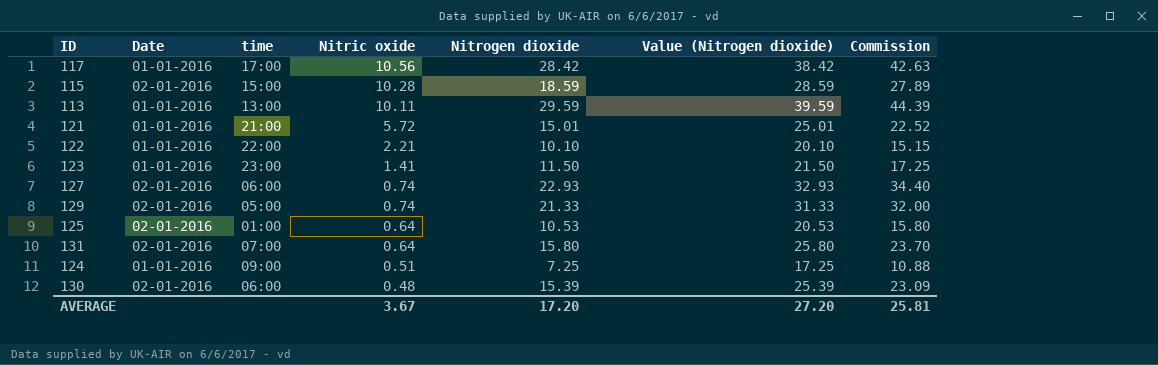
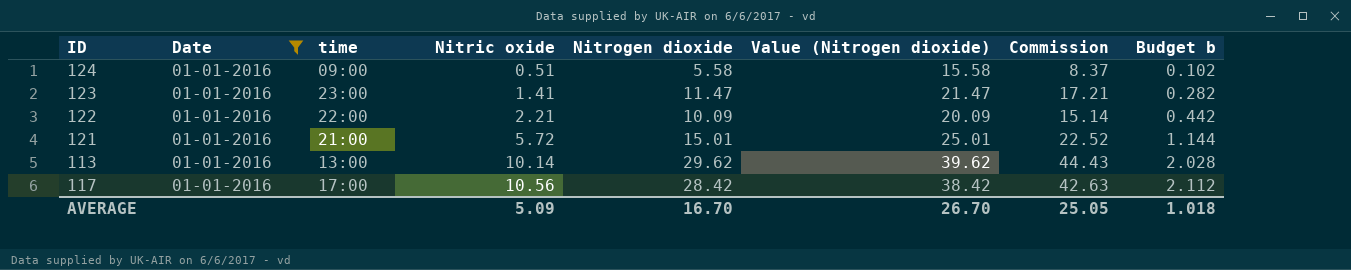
filter: none -> Date = 01-01-2016
row order: Nitric oxide descending -> Nitric oxide ascending
column Budget b | formula: none -> [Nitric oxide] * 0.2
124 | Nitrogen dioxide: 7.25 -> 5.58
124 | Value (Nitrogen dioxide): 17.25 -> 15.58
124 | Commission: 10.88 -> 8.37
123 | Nitrogen dioxide: 11.50 -> 11.47
123 | Value (Nitrogen dioxide): 21.50 -> 21.47
123 | Commission: 17.25 -> 17.21
122 | Nitrogen dioxide: 10.10 -> 10.09
122 | Value (Nitrogen dioxide): 20.10 -> 20.09
122 | Commission: 15.15 -> 15.14
113 | Nitric oxide: 10.11 -> 10.14
113 | Nitrogen dioxide: 29.59 -> 29.62
113 | Value (Nitrogen dioxide): 39.59 -> 39.62
113 | Commission: 44.39 -> 44.43
AVERAGE | Nitric oxide: 3.67 -> 5.09
AVERAGE | Nitrogen dioxide: 17.20 -> 16.70
AVERAGE | Value (Nitrogen dioxide): 27.20 -> 26.70
AVERAGE | Commission: 25.81 -> 25.05

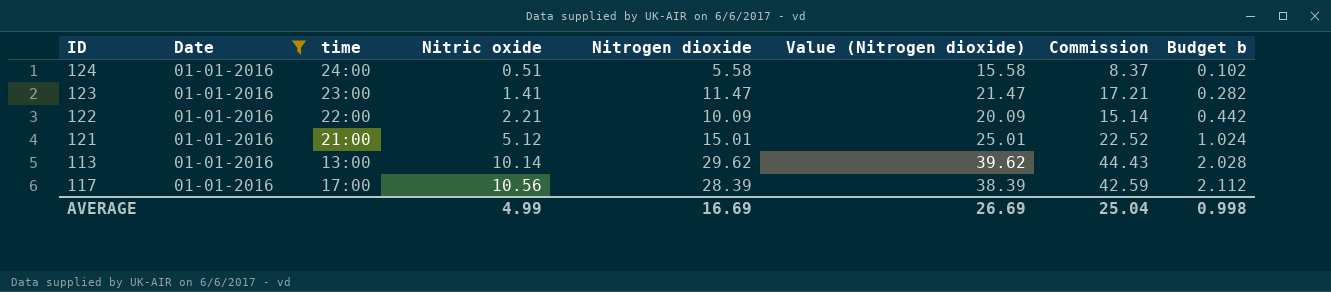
124 | time: 09:00 -> 24:00
121 | Nitric oxide: 5.72 -> 5.12
121 | Budget b: 1.144 -> 1.024
117 | Nitrogen dioxide: 28.42 -> 28.39
117 | Value (Nitrogen dioxide): 38.42 -> 38.39
117 | Commission: 42.63 -> 42.59
AVERAGE | Nitric oxide: 5.09 -> 4.99
AVERAGE | Nitrogen dioxide: 16.70 -> 16.69
AVERAGE | Value (Nitrogen dioxide): 26.70 -> 26.69
AVERAGE | Commission: 25.05 -> 25.04
AVERAGE | Budget b: 1.018 -> 0.998

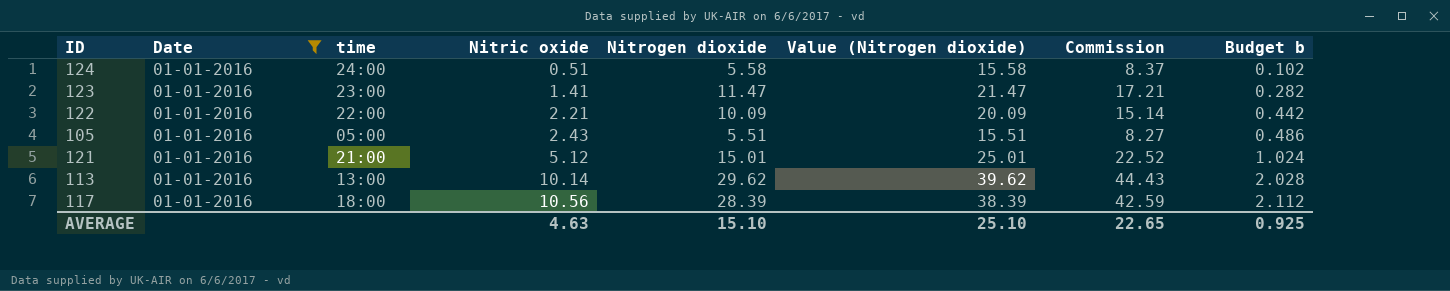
row 105: none -> 01-01-2016 | 05:00 | 2.43 | 5.51 | 15.51 | 8.27 | 0.486
117 | time: 17:00 -> 18:00
AVERAGE | Nitric oxide: 4.99 -> 4.63
AVERAGE | Nitrogen dioxide: 16.69 -> 15.10
AVERAGE | Value (Nitrogen dioxide): 26.69 -> 25.10
AVERAGE | Commission: 25.04 -> 22.65
AVERAGE | Budget b: 0.998 -> 0.925

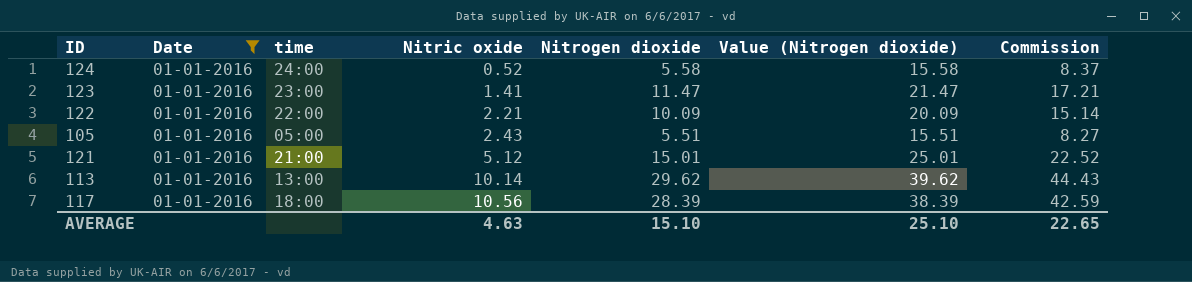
column Budget b | formula: [Nitric oxide] * 0.2 -> none
124 | Nitric oxide: 0.51 -> 0.52

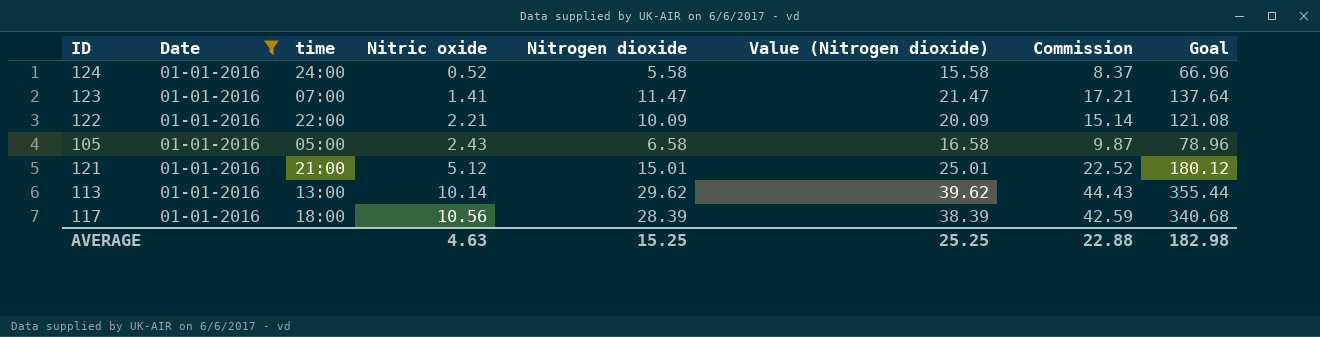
column Goal | formula: none -> [Nitrogen dioxide] * 12
123 | time: 23:00 -> 07:00
105 | Nitrogen dioxide: 5.51 -> 6.58
105 | Value (Nitrogen dioxide): 15.51 -> 16.58
105 | Commission: 8.27 -> 9.87
AVERAGE | Nitrogen dioxide: 15.10 -> 15.25
AVERAGE | Value (Nitrogen dioxide): 25.10 -> 25.25
AVERAGE | Commission: 22.65 -> 22.88

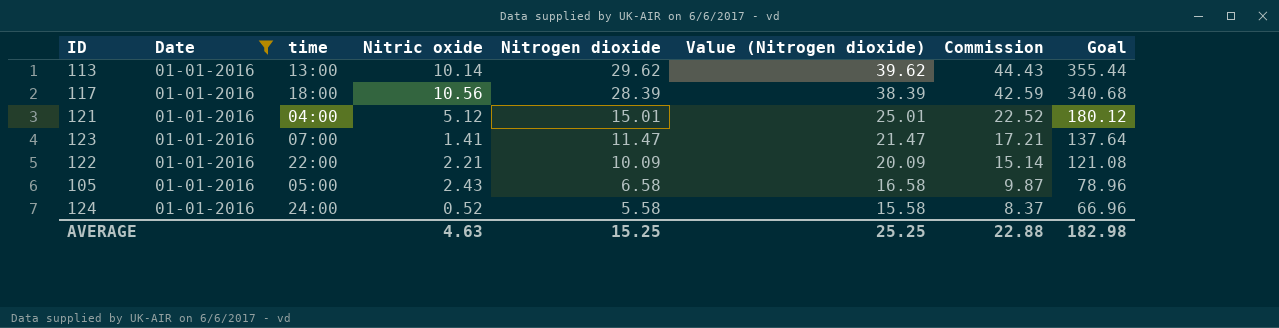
row order: Nitric oxide ascending -> Nitrogen dioxide descending
121 | time: 21:00 -> 04:00

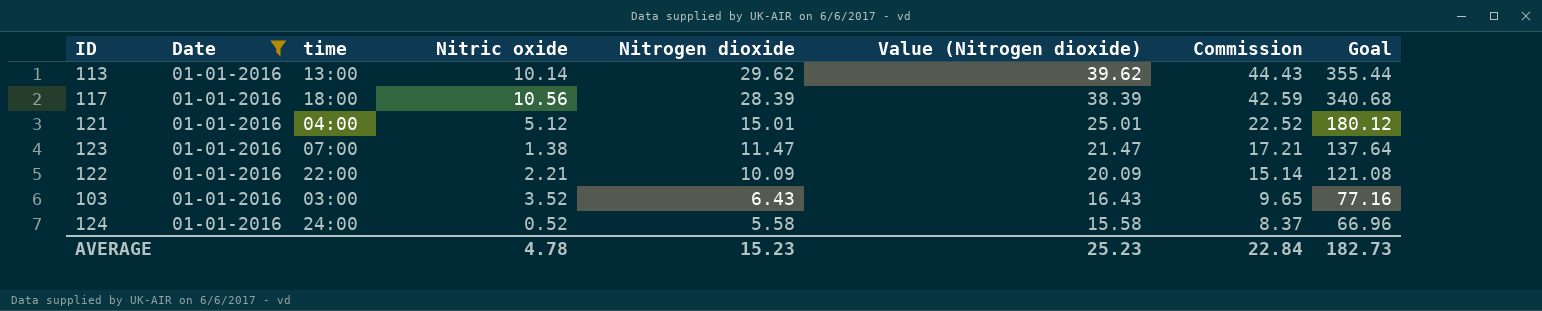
row 105: 01-01-2016 | 05:00 | 2.43 | 6.58 | 16.58 | 9.87 | 78.96 -> none
123 | Nitric oxide: 1.41 -> 1.38
row 103: none -> 01-01-2016 | 03:00 | 3.52 | 6.43 | 16.43 | 9.65 | 77.16
AVERAGE | Nitric oxide: 4.63 -> 4.78
AVERAGE | Nitrogen dioxide: 15.25 -> 15.23
AVERAGE | Value (Nitrogen dioxide): 25.25 -> 25.23
AVERAGE | Commission: 22.88 -> 22.84
AVERAGE | Goal: 182.98 -> 182.73

